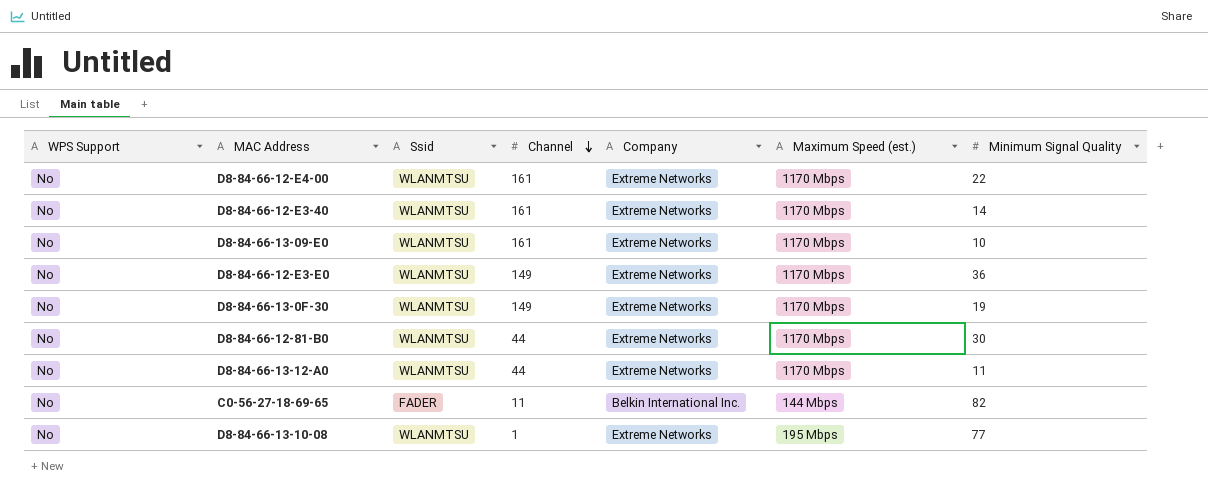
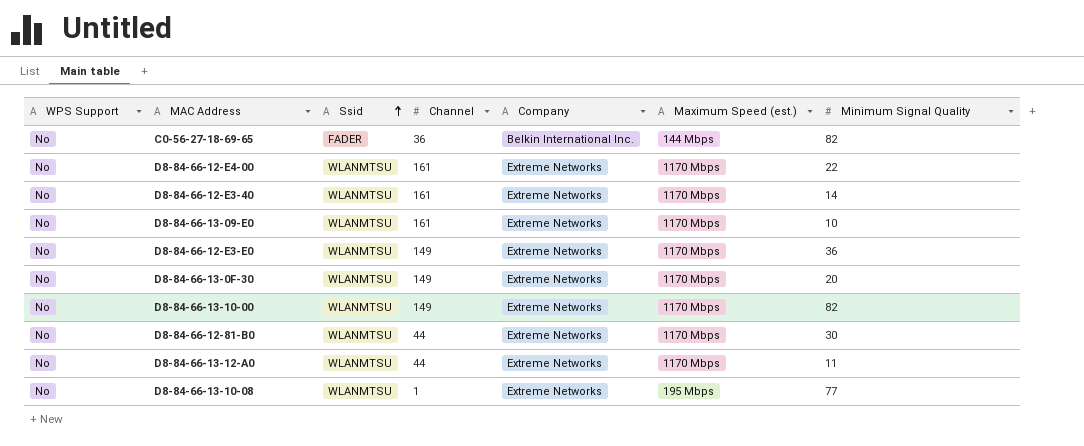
row order: Channel descending -> Ssid ascending
C0-56-27-18-69-65 | Channel: 11 -> 36
D8-84-66-13-0F-30 | Minimum Signal Quality: 19 -> 20
row D8-84-66-13-10-00: none -> No | WLANMTSU | 149 | Extreme Networks | 1170 Mbps | 82

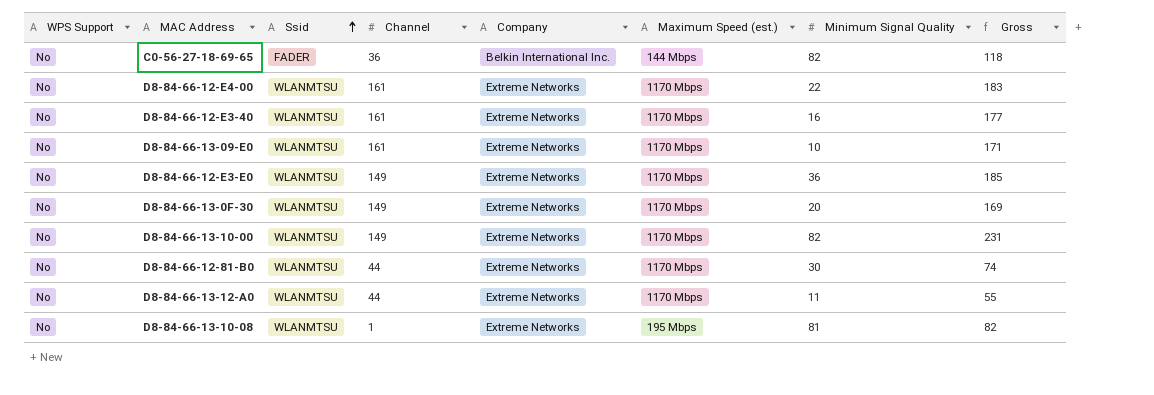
column Gross | formula: none -> [Channel] + [Minimum Signal Quality]
D8-84-66-12-E3-40 | Minimum Signal Quality: 14 -> 16
D8-84-66-13-10-08 | Minimum Signal Quality: 77 -> 81

